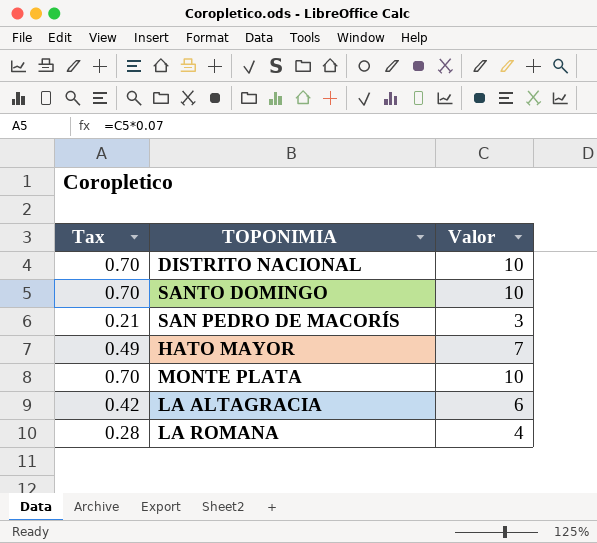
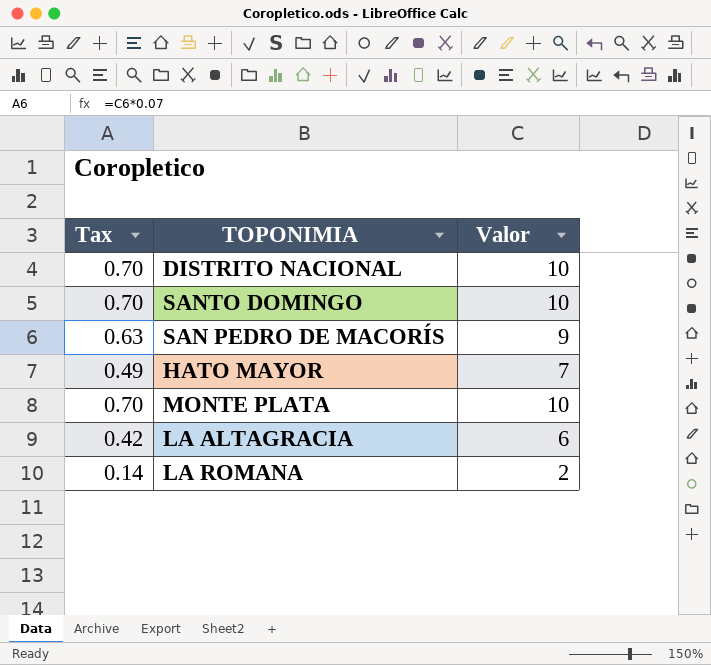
SAN PEDRO DE MACORÍS | Tax: 0.21 -> 0.63
SAN PEDRO DE MACORÍS | Valor: 3 -> 9
LA ROMANA | Tax: 0.28 -> 0.14
LA ROMANA | Valor: 4 -> 2

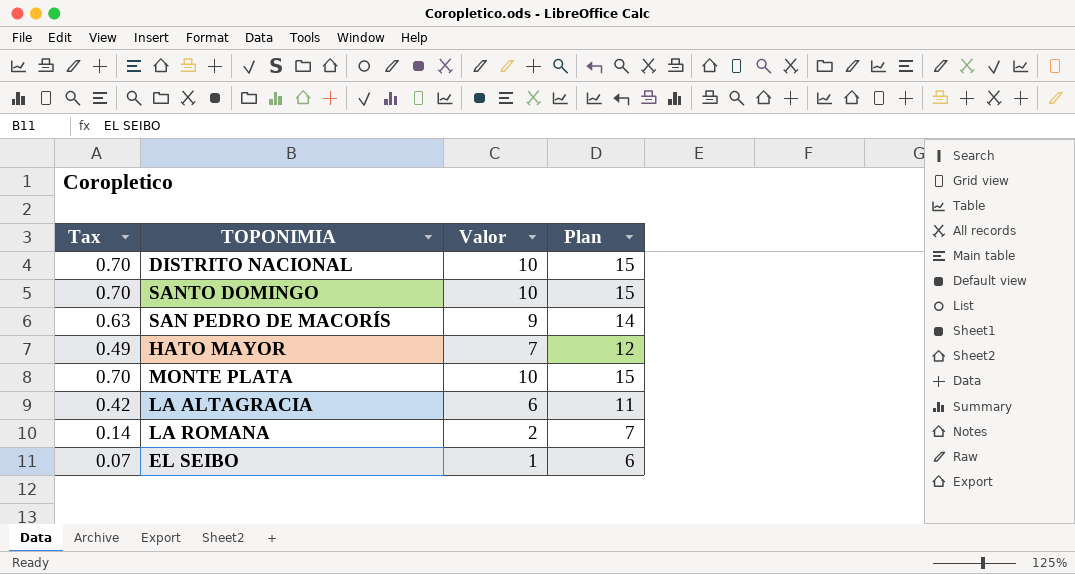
column Plan | formula: none -> [Valor] + 5
row EL SEIBO: none -> 0.07 | 1 | 6

